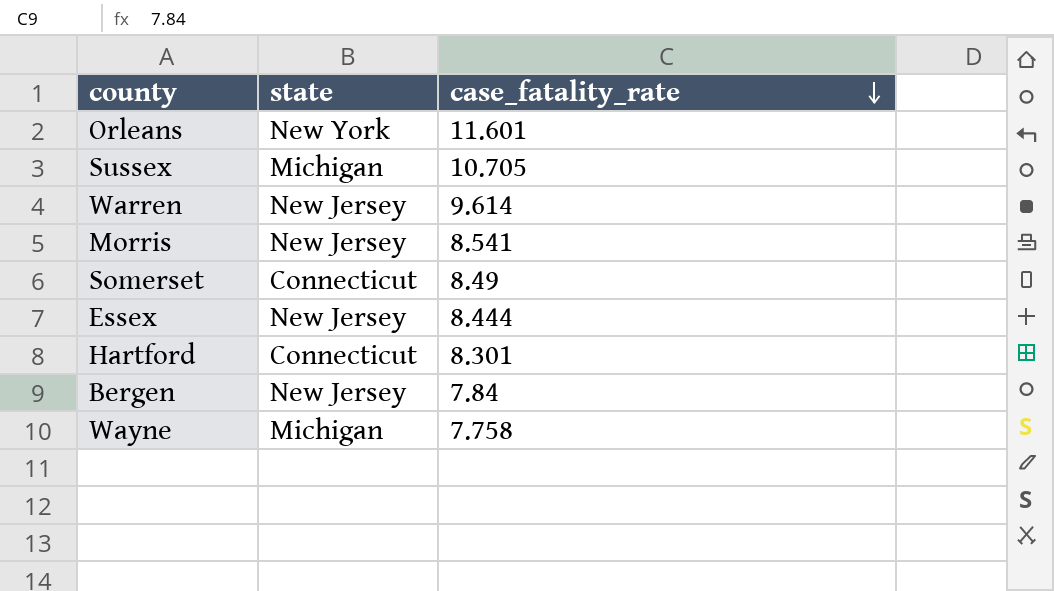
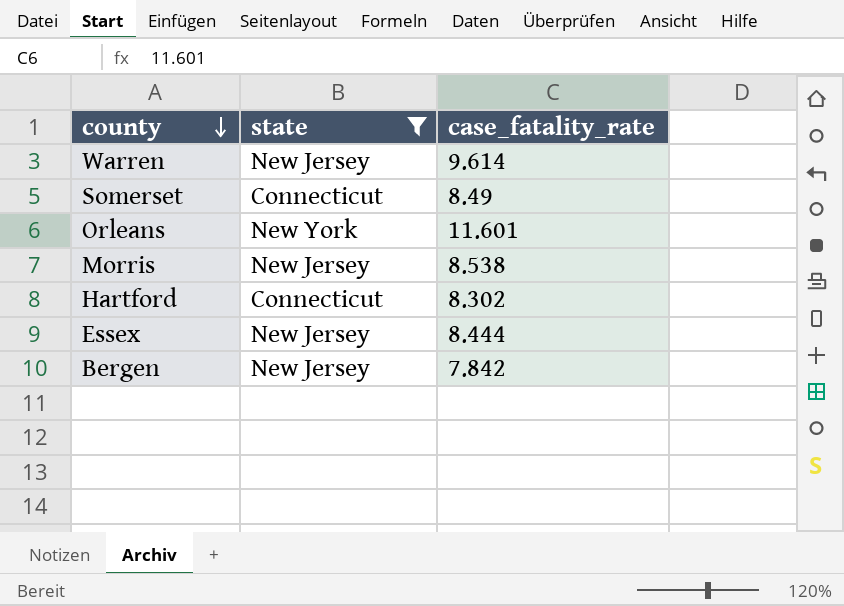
filter: none -> state != Michigan
row order: case_fatality_rate descending -> county descending
Morris | case_fatality_rate: 8.541 -> 8.538
Hartford | case_fatality_rate: 8.301 -> 8.302
Bergen | case_fatality_rate: 7.84 -> 7.842

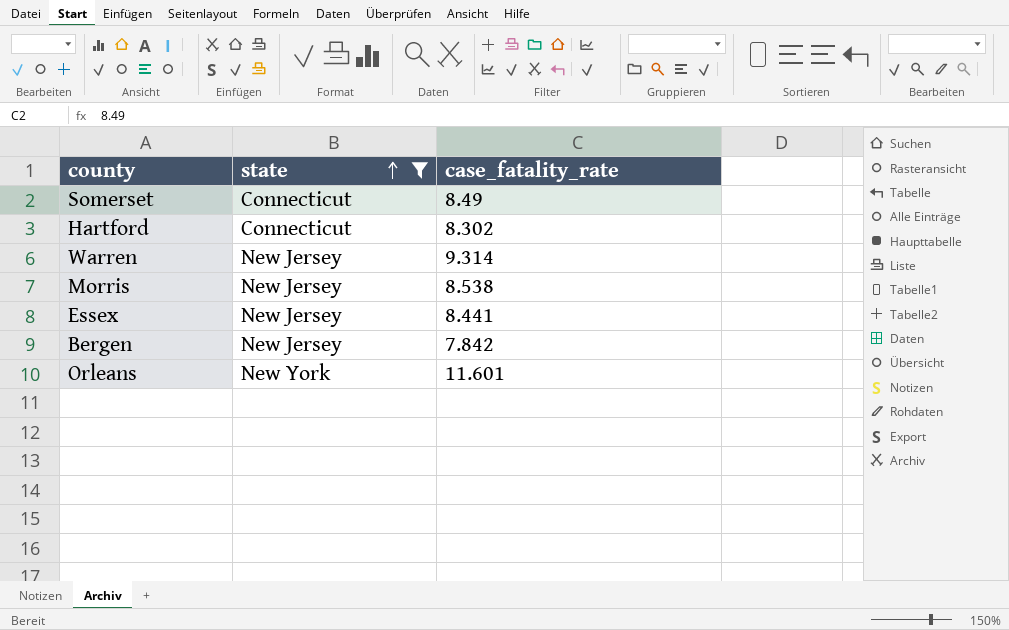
row order: county descending -> state ascending
Warren | case_fatality_rate: 9.614 -> 9.314
Essex | case_fatality_rate: 8.444 -> 8.441

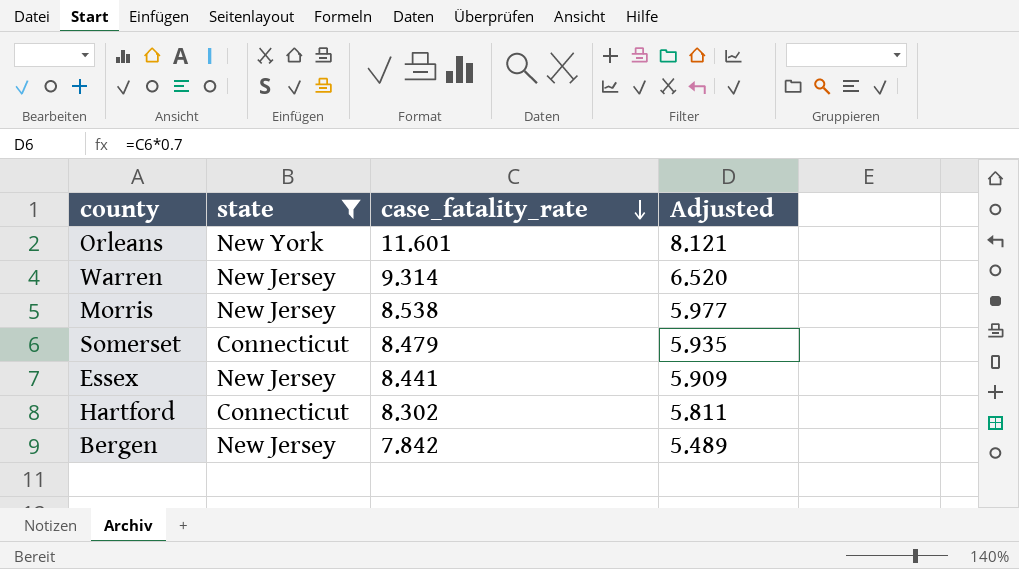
row order: state ascending -> case_fatality_rate descending
column Adjusted | formula: none -> [case_fatality_rate] * 0.7
Somerset | case_fatality_rate: 8.49 -> 8.479

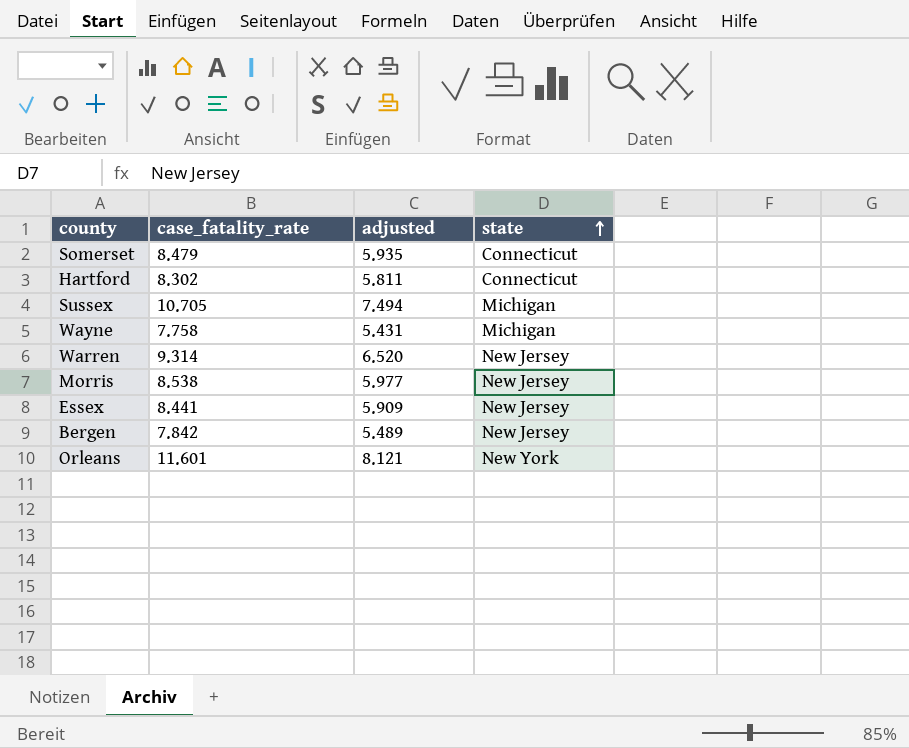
filter: state != Michigan -> none
row order: case_fatality_rate descending -> state ascending
column name: Adjusted -> adjusted
column state | position: 2 -> 4

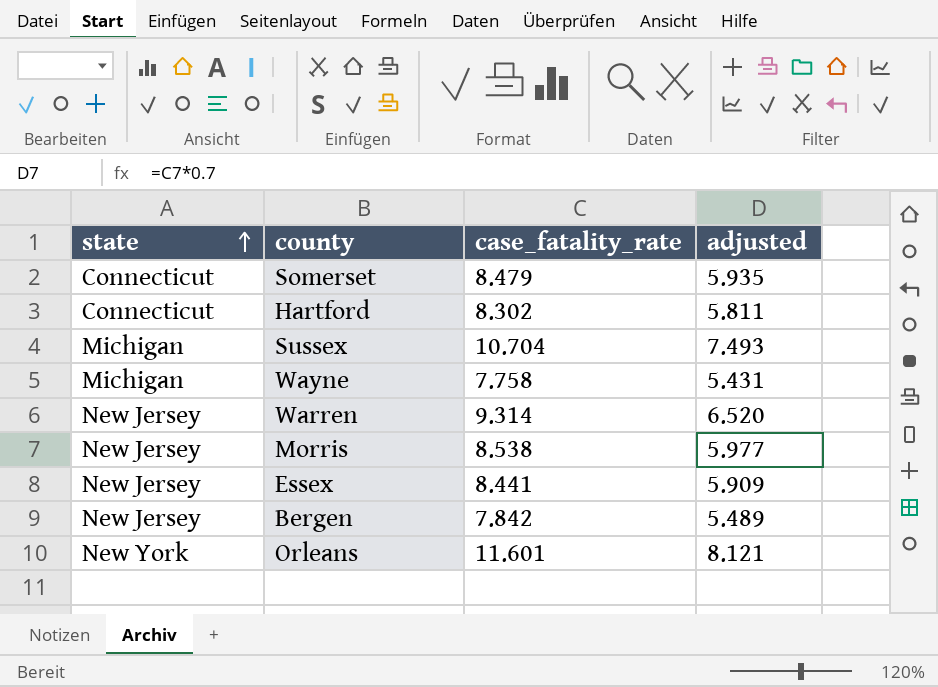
column state | position: 4 -> 1
Sussex | case_fatality_rate: 10.705 -> 10.704
Sussex | adjusted: 7.494 -> 7.493

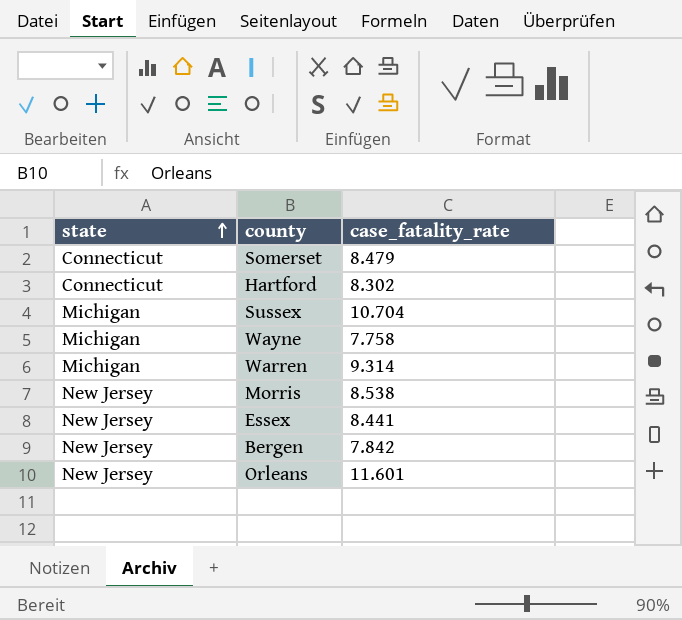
column adjusted | formula: [case_fatality_rate] * 0.7 -> none
Warren | state: New Jersey -> Michigan
Orleans | state: New York -> New Jersey

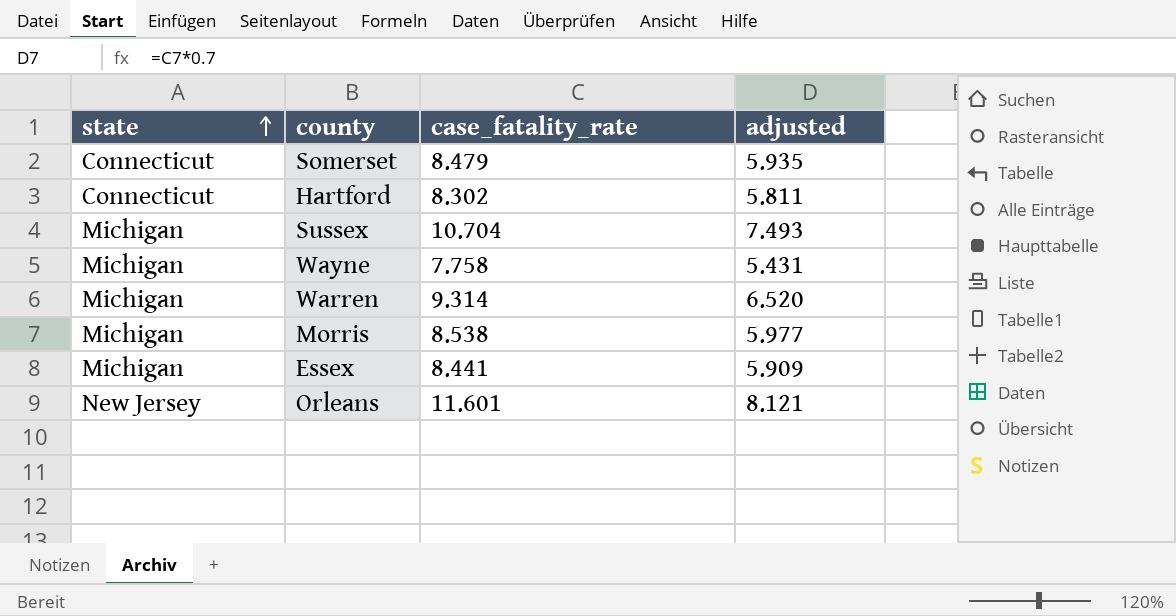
column adjusted | formula: none -> [case_fatality_rate] * 0.7
row Bergen: New Jersey | 7.842 -> none
Morris | state: New Jersey -> Michigan
Essex | state: New Jersey -> Michigan

